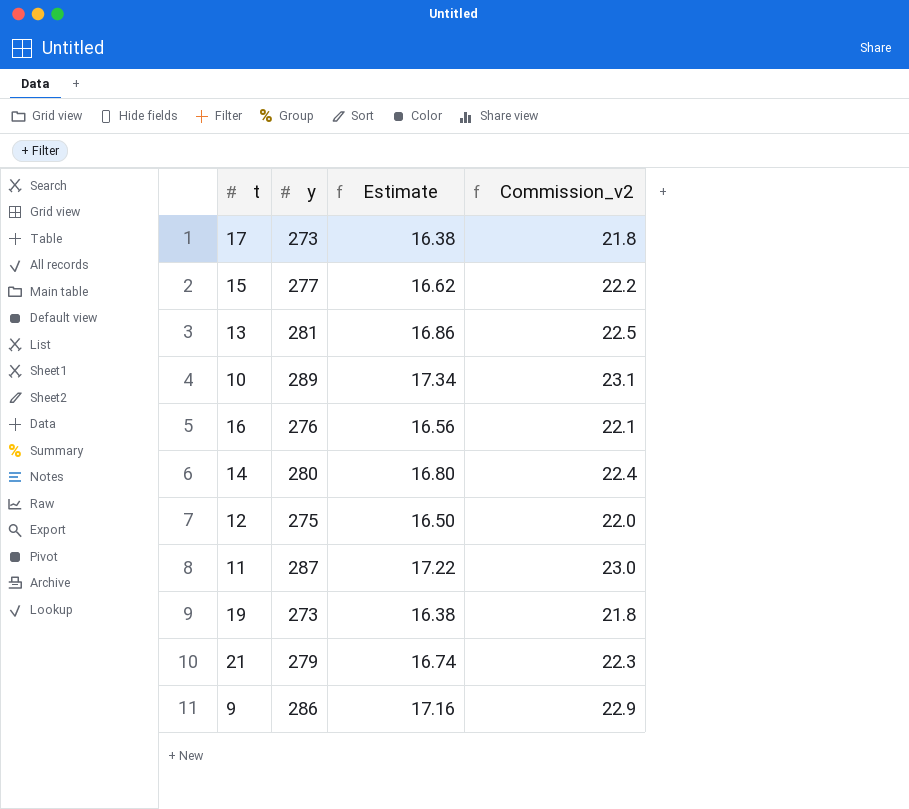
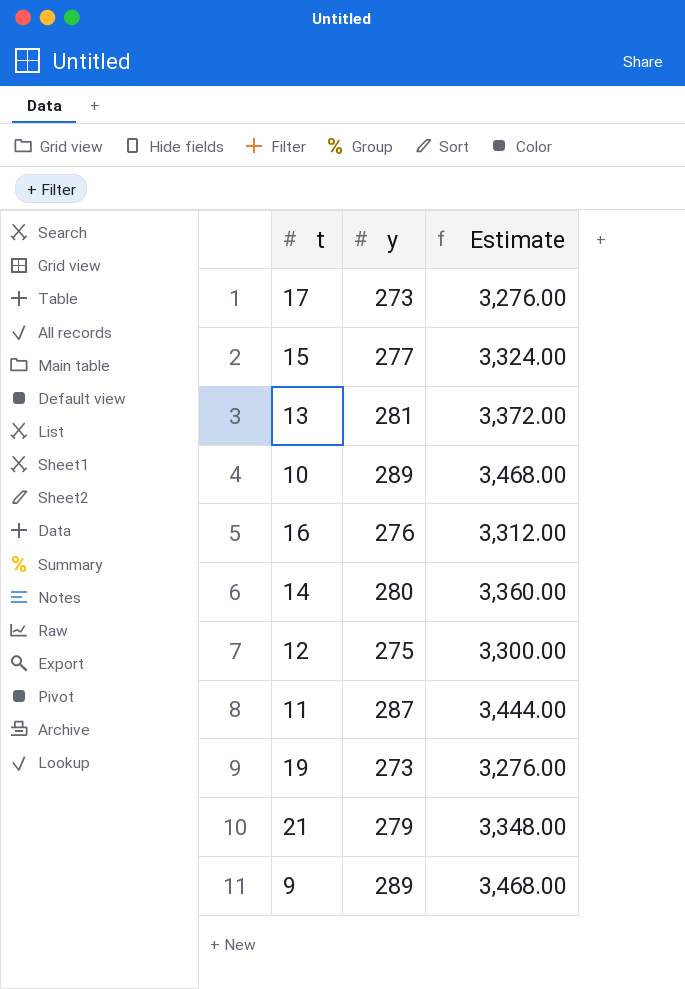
column Commission_v2 | formula: [y] * 0.08 -> none
column Estimate | formula: [y] * 0.06 -> [y] * 12
9 | y: 286 -> 289

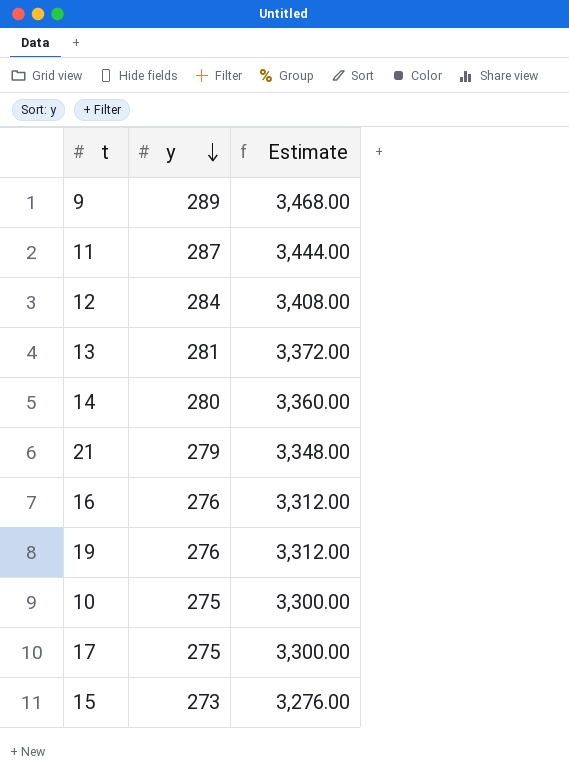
row order: none -> y descending
12 | y: 275 -> 284
12 | Estimate: 3,300.00 -> 3,408.00
19 | y: 273 -> 276
19 | Estimate: 3,276.00 -> 3,312.00
10 | y: 289 -> 275
10 | Estimate: 3,468.00 -> 3,300.00
17 | y: 273 -> 275
17 | Estimate: 3,276.00 -> 3,300.00
15 | y: 277 -> 273
15 | Estimate: 3,324.00 -> 3,276.00

